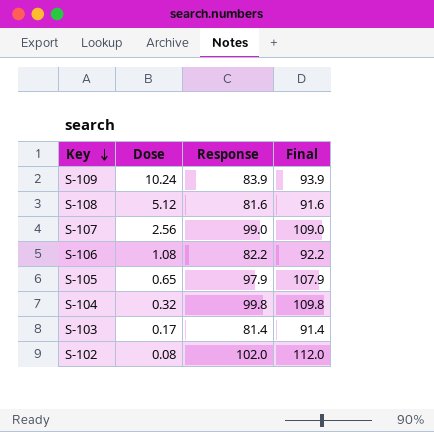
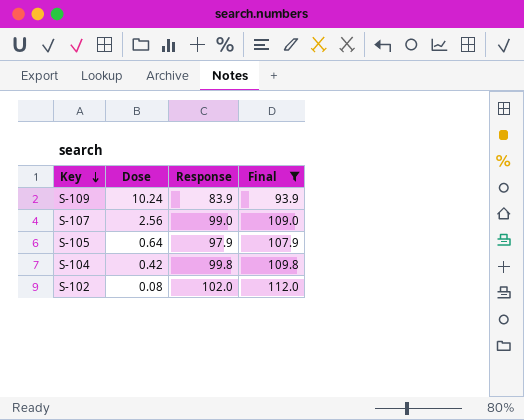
filter: none -> Final >= 93.9
S-105 | Dose: 0.65 -> 0.64
S-104 | Dose: 0.32 -> 0.42

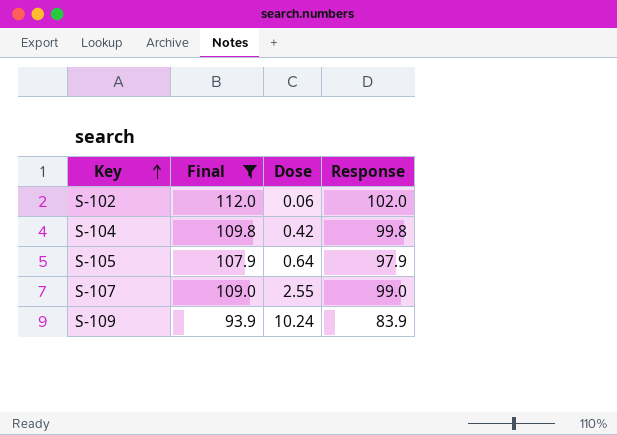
row order: Key descending -> Key ascending
column Final | position: 4 -> 2
S-102 | Dose: 0.08 -> 0.06
S-107 | Dose: 2.56 -> 2.55

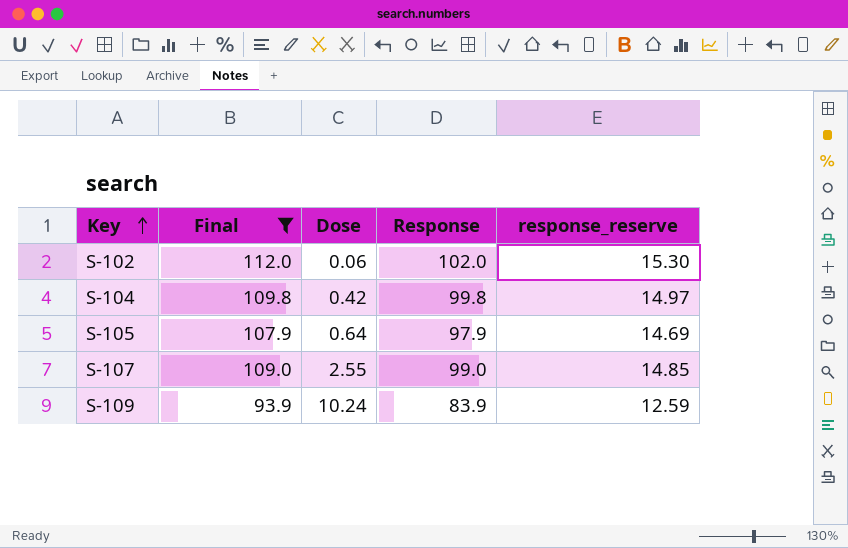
column response_reserve | formula: none -> [Response] * 0.15

